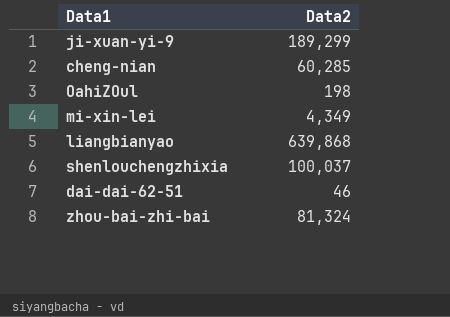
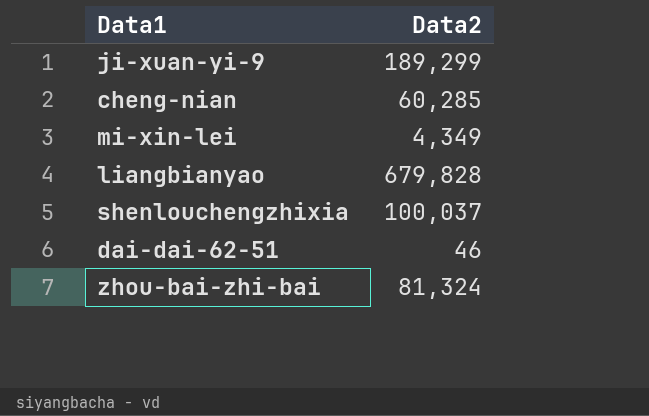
row OahiZOul: 198 -> none
liangbianyao | Data2: 639,868 -> 679,828

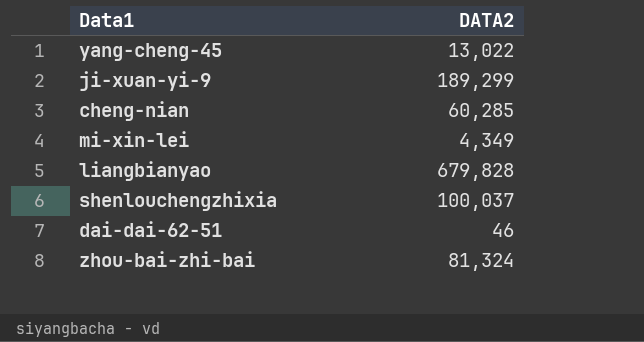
column name: Data2 -> DATA2
row yang-cheng-45: none -> 13,022

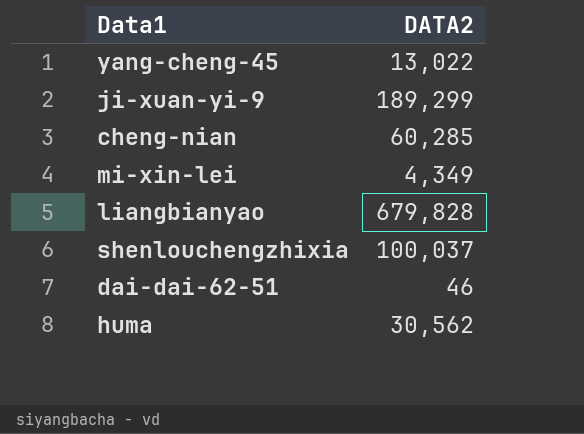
row zhou-bai-zhi-bai: 81,324 -> none
row huma: none -> 30,562

